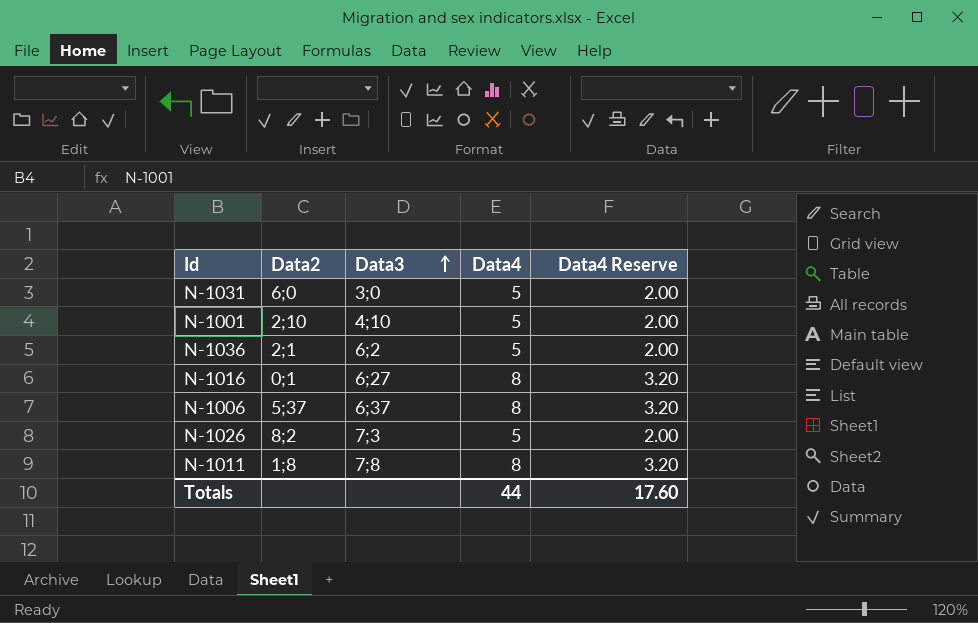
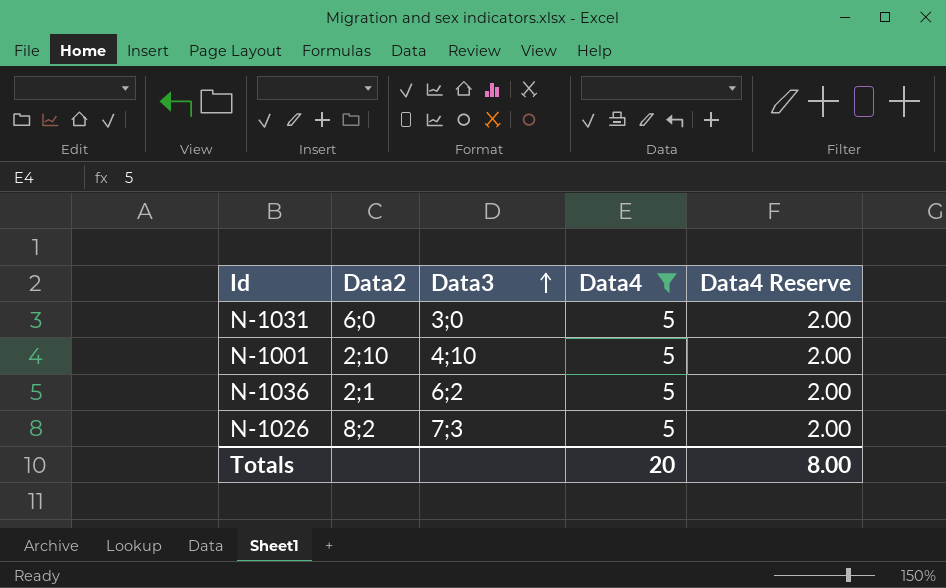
filter: none -> Data4 = 5
Totals | Data4: 44 -> 20
Totals | Data4 Reserve: 17.60 -> 8.00

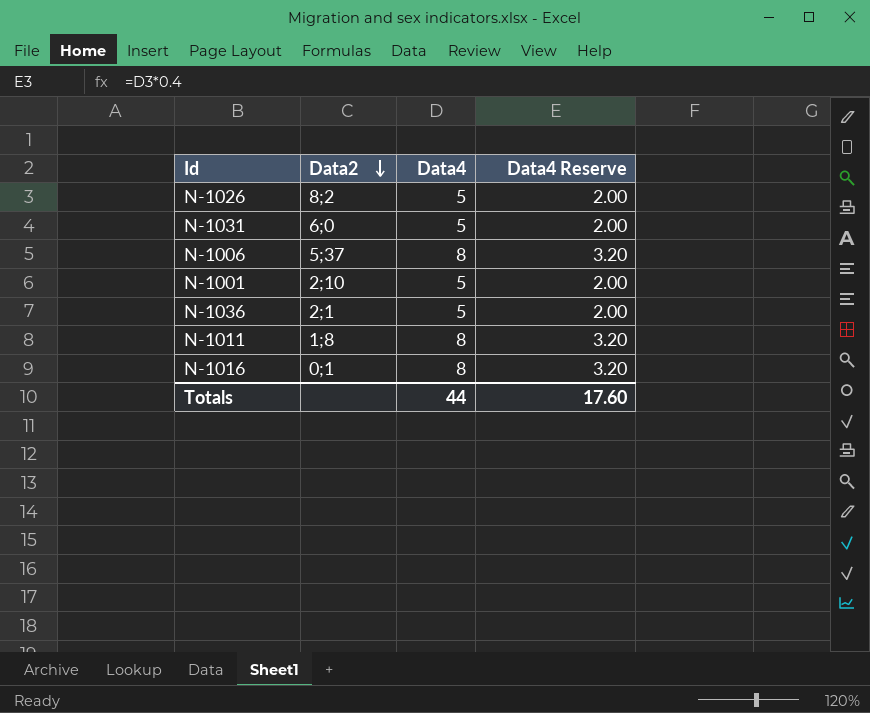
filter: Data4 = 5 -> none
row order: Data3 ascending -> Data2 descending
column Data3 | position: 3 -> none
Totals | Data4: 20 -> 44
Totals | Data4 Reserve: 8.00 -> 17.60

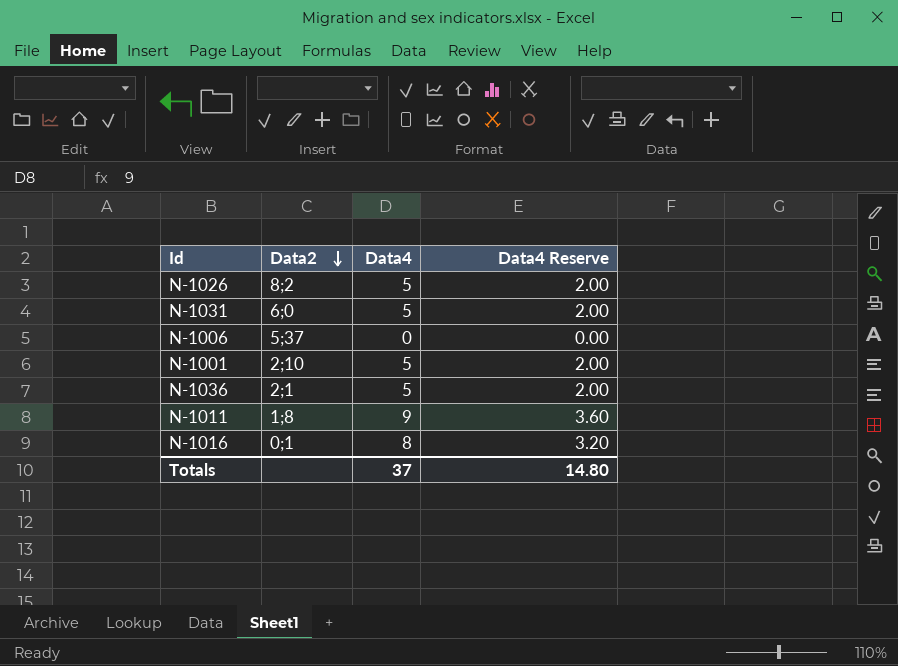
N-1006 | Data4: 8 -> 0
N-1006 | Data4 Reserve: 3.20 -> 0.00
N-1011 | Data4: 8 -> 9
N-1011 | Data4 Reserve: 3.20 -> 3.60
Totals | Data4: 44 -> 37
Totals | Data4 Reserve: 17.60 -> 14.80

